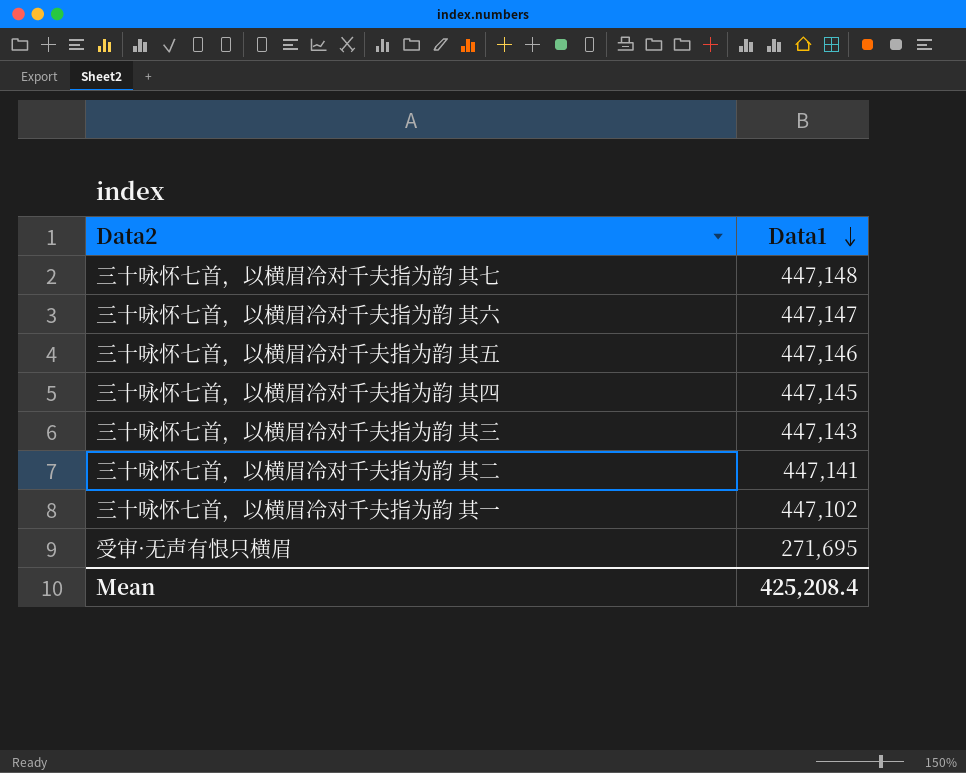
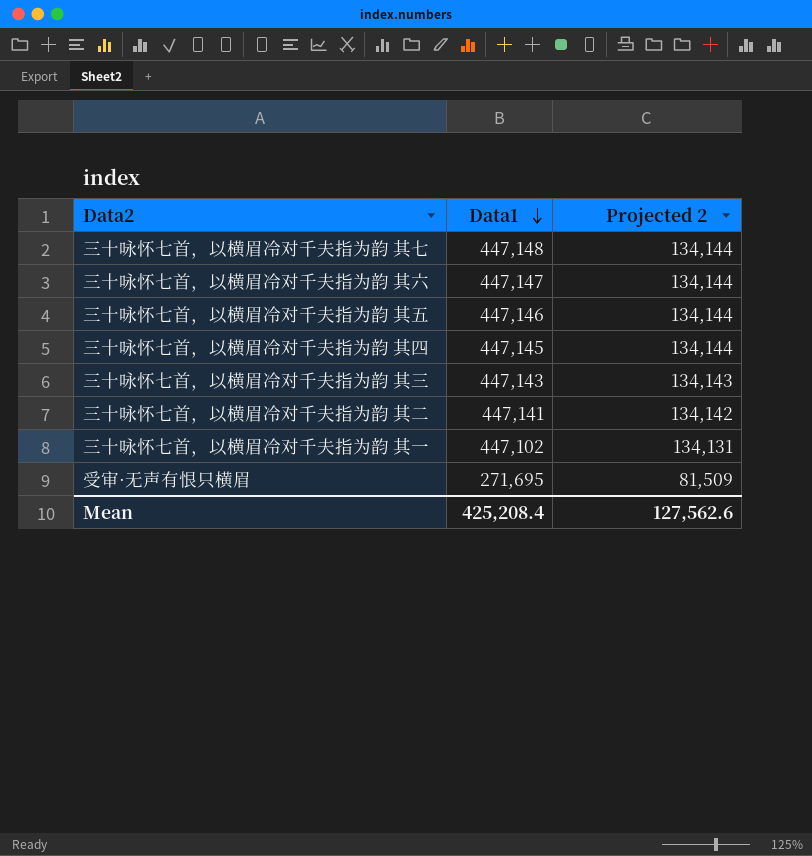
column Projected 2 | formula: none -> [Data1] * 0.3

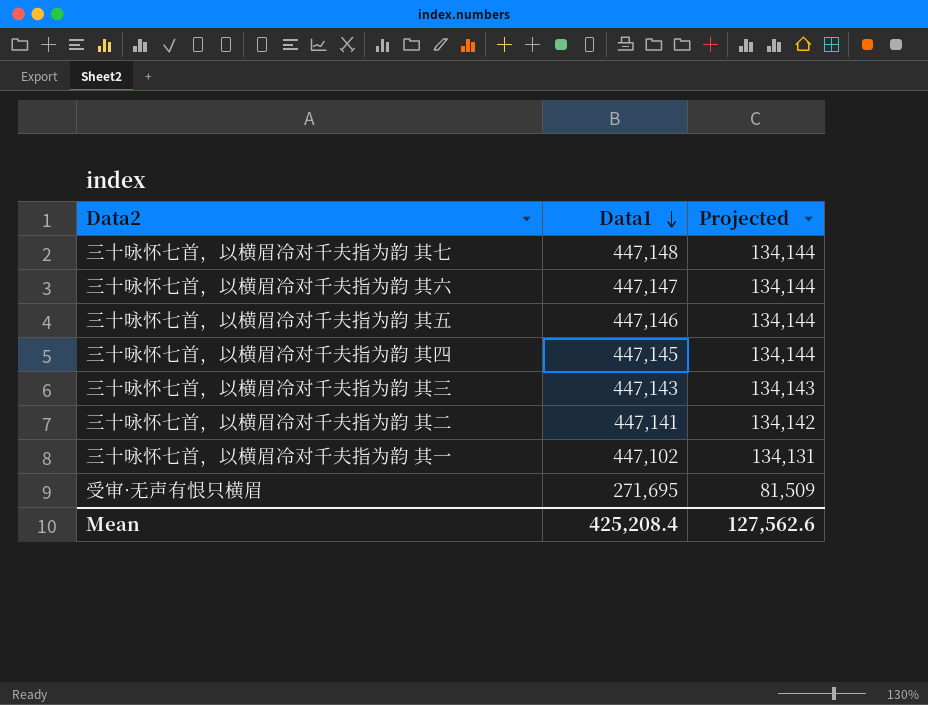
column name: Projected 2 -> Projected

